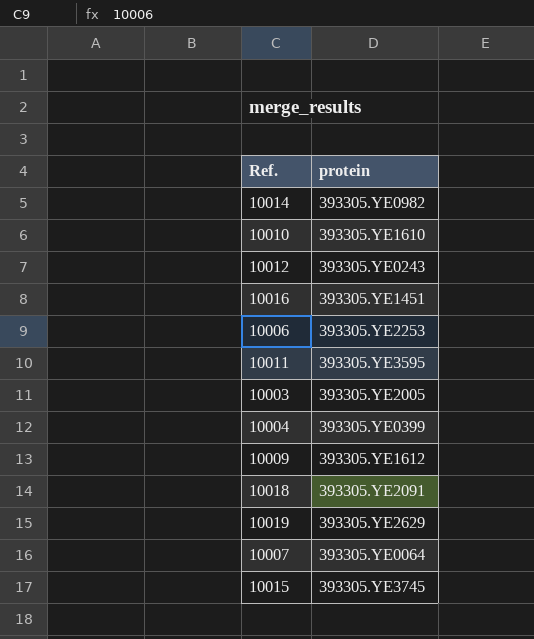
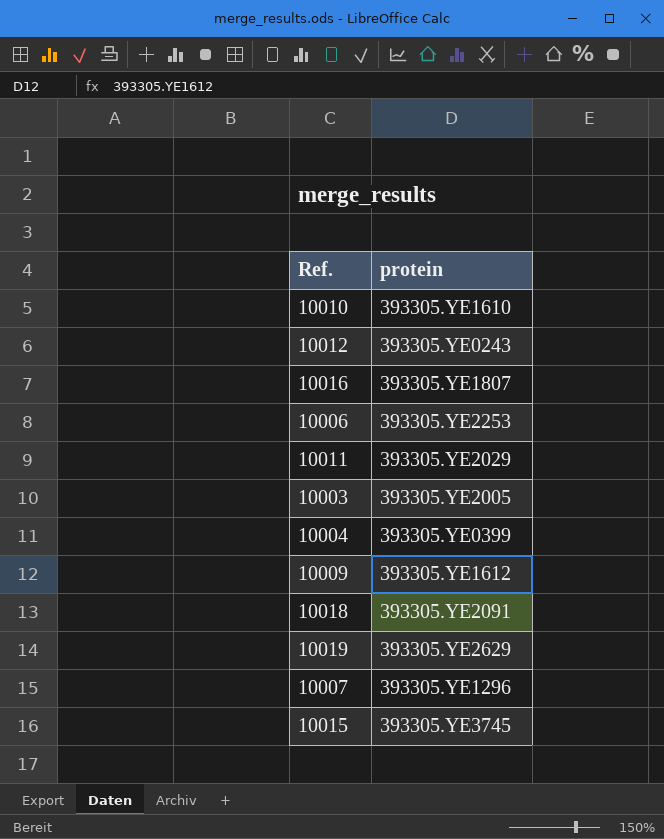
row 10014: 393305.YE0982 -> none
10016 | protein: 393305.YE1451 -> 393305.YE1807
10011 | protein: 393305.YE3595 -> 393305.YE2029
10007 | protein: 393305.YE0064 -> 393305.YE1296

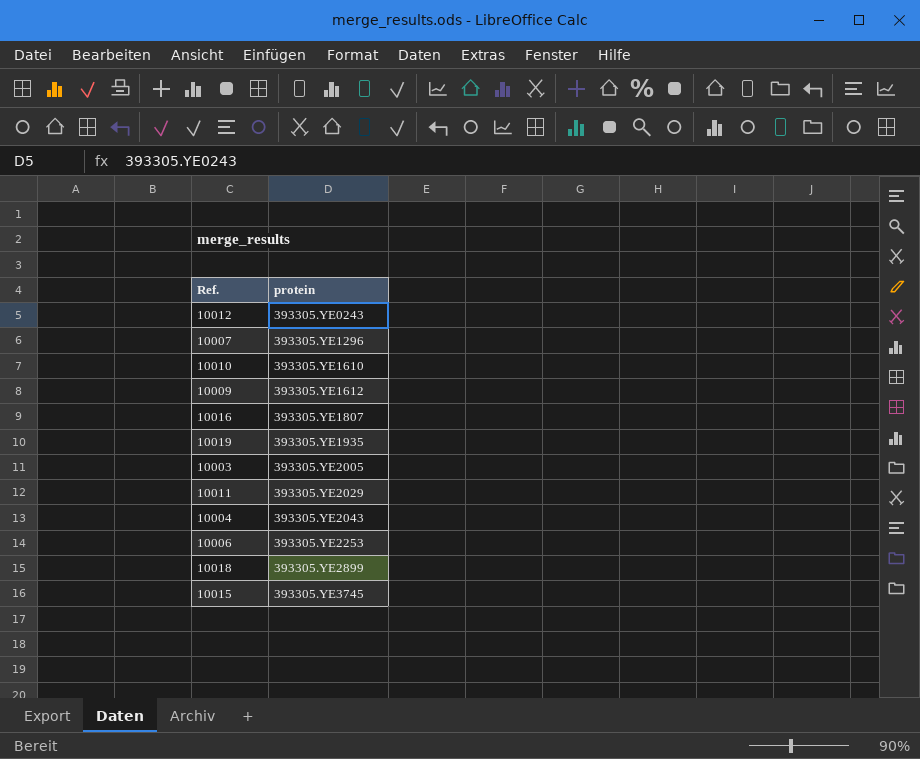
row order: none -> protein ascending
10019 | protein: 393305.YE2629 -> 393305.YE1935
10004 | protein: 393305.YE0399 -> 393305.YE2043
10018 | protein: 393305.YE2091 -> 393305.YE2899

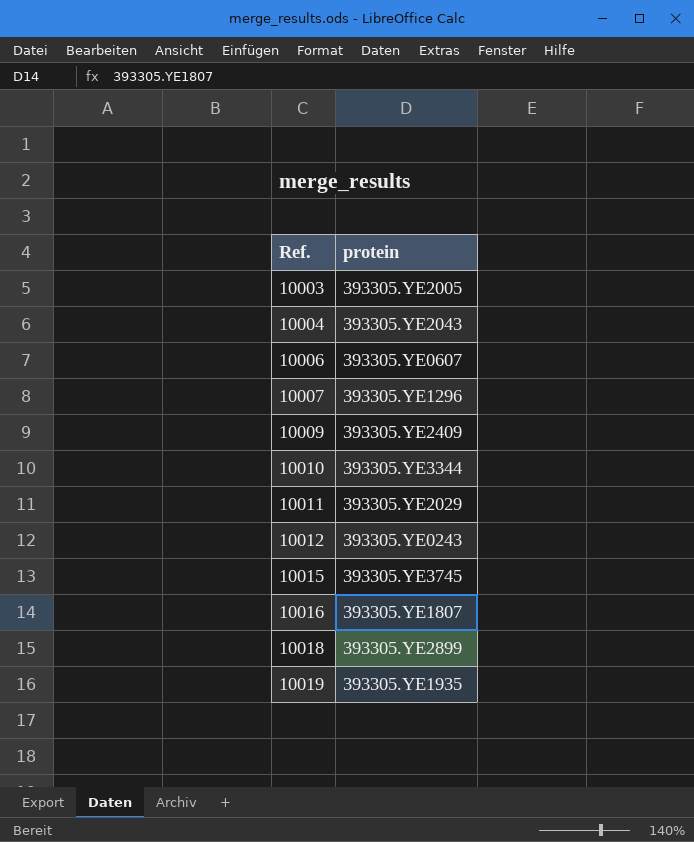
row order: protein ascending -> Ref. ascending
10006 | protein: 393305.YE2253 -> 393305.YE0607
10009 | protein: 393305.YE1612 -> 393305.YE2409
10010 | protein: 393305.YE1610 -> 393305.YE3344

